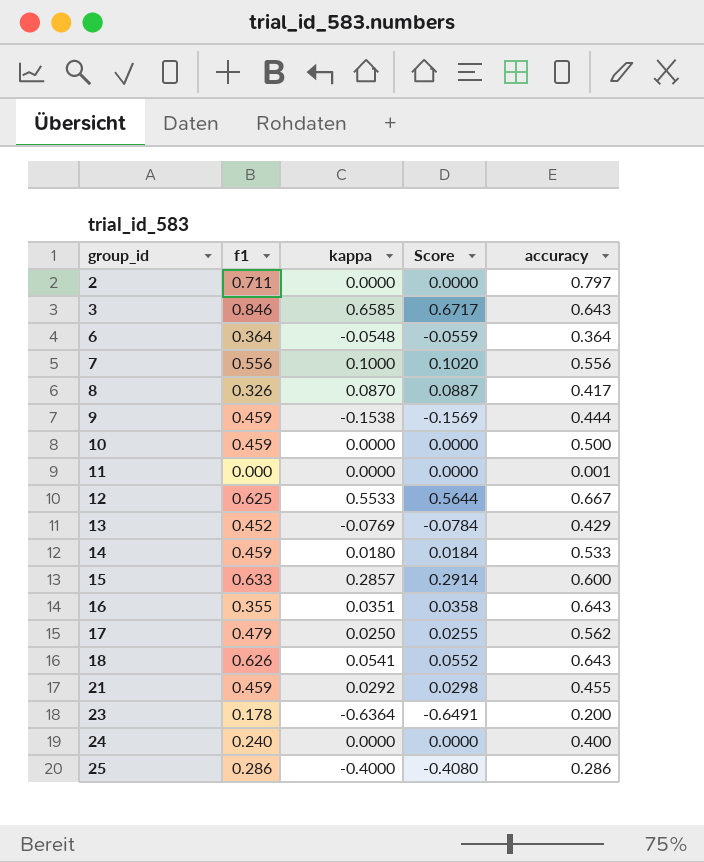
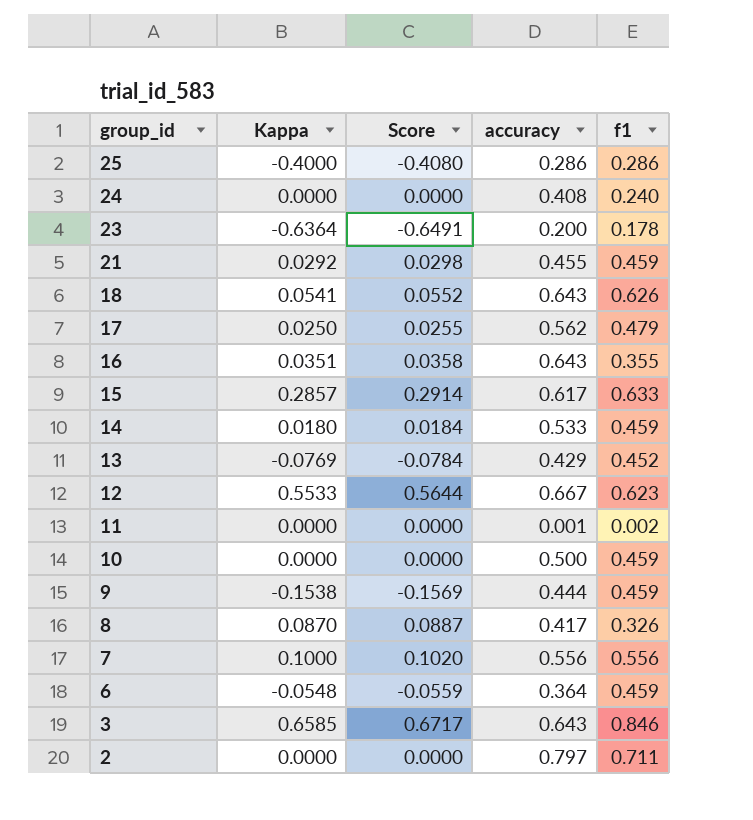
row order: group_id ascending -> group_id descending
column name: kappa -> Kappa
column f1 | position: 2 -> 5
24 | accuracy: 0.400 -> 0.408
15 | accuracy: 0.600 -> 0.617
12 | f1: 0.625 -> 0.623
11 | f1: 0.000 -> 0.002
6 | f1: 0.364 -> 0.459

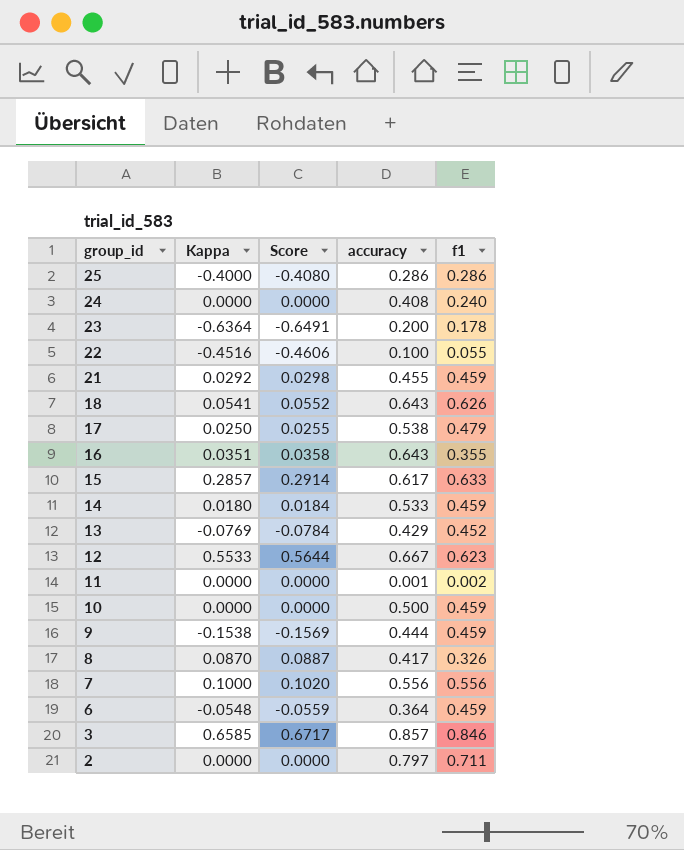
row 22: none -> -0.4516 | -0.4606 | 0.100 | 0.055
17 | accuracy: 0.562 -> 0.538
3 | accuracy: 0.643 -> 0.857

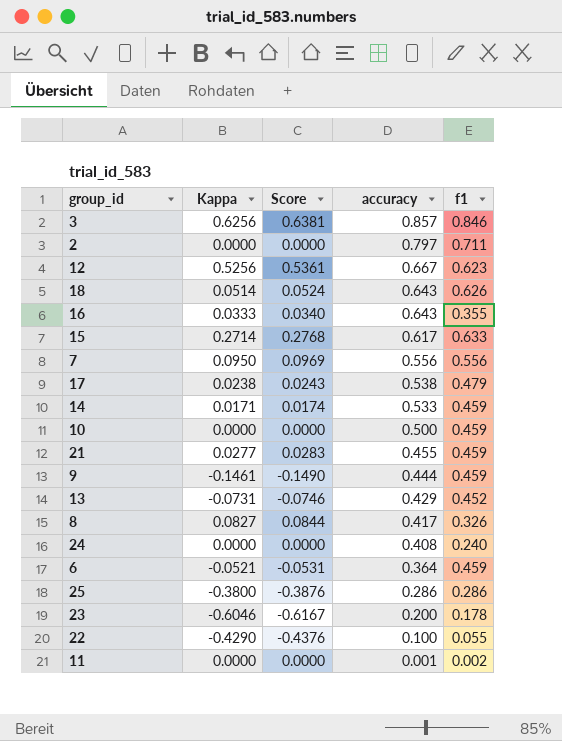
row order: group_id descending -> accuracy descending
3 | Kappa: 0.6585 -> 0.6256
3 | Score: 0.6717 -> 0.6381
12 | Kappa: 0.5533 -> 0.5256
12 | Score: 0.5644 -> 0.5361
18 | Kappa: 0.0541 -> 0.0514
18 | Score: 0.0552 -> 0.0524
16 | Kappa: 0.0351 -> 0.0333
16 | Score: 0.0358 -> 0.0340
15 | Kappa: 0.2857 -> 0.2714
15 | Score: 0.2914 -> 0.2768
7 | Kappa: 0.1000 -> 0.0950
7 | Score: 0.1020 -> 0.0969
17 | Kappa: 0.0250 -> 0.0238
17 | Score: 0.0255 -> 0.0243
14 | Kappa: 0.0180 -> 0.0171
14 | Score: 0.0184 -> 0.0174
21 | Kappa: 0.0292 -> 0.0277
21 | Score: 0.0298 -> 0.0283
9 | Kappa: -0.1538 -> -0.1461
9 | Score: -0.1569 -> -0.1490
13 | Kappa: -0.0769 -> -0.0731
13 | Score: -0.0784 -> -0.0746
8 | Kappa: 0.0870 -> 0.0827
8 | Score: 0.0887 -> 0.0844
6 | Kappa: -0.0548 -> -0.0521
6 | Score: -0.0559 -> -0.0531
25 | Kappa: -0.4000 -> -0.3800
25 | Score: -0.4080 -> -0.3876
23 | Kappa: -0.6364 -> -0.6046
23 | Score: -0.6491 -> -0.6167
22 | Kappa: -0.4516 -> -0.4290
22 | Score: -0.4606 -> -0.4376

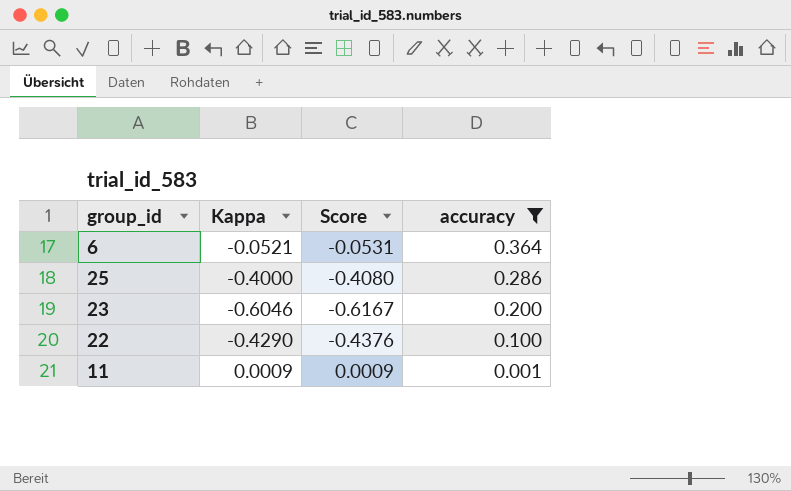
filter: none -> accuracy <= 0.364
column f1 | position: 5 -> none
25 | Kappa: -0.3800 -> -0.4000
25 | Score: -0.3876 -> -0.4080
11 | Kappa: 0.0000 -> 0.0009
11 | Score: 0.0000 -> 0.0009

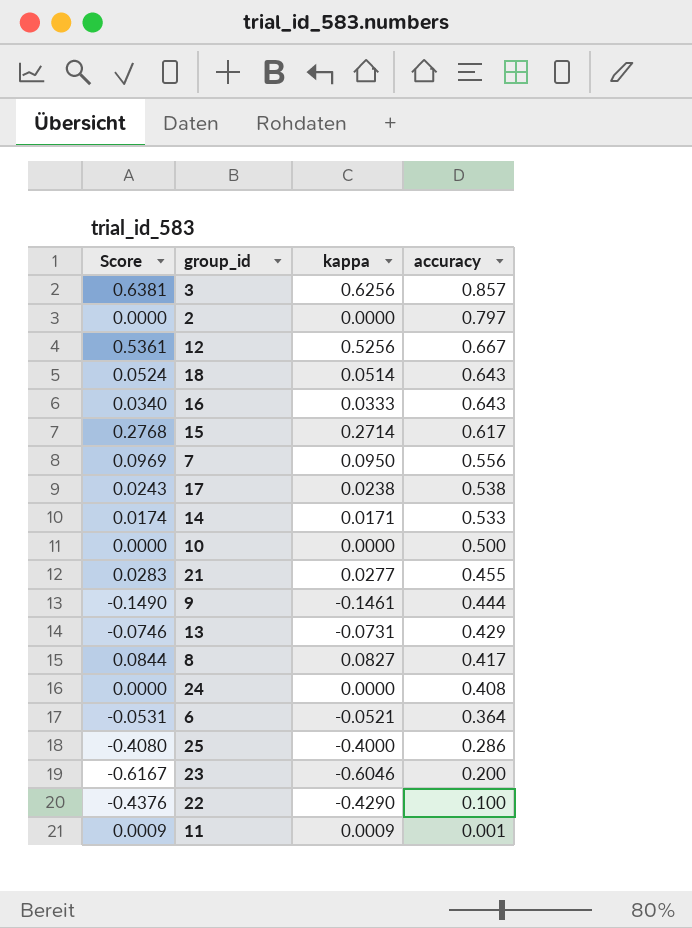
filter: accuracy <= 0.364 -> none
column Score | position: 3 -> 1
column name: Kappa -> kappa

